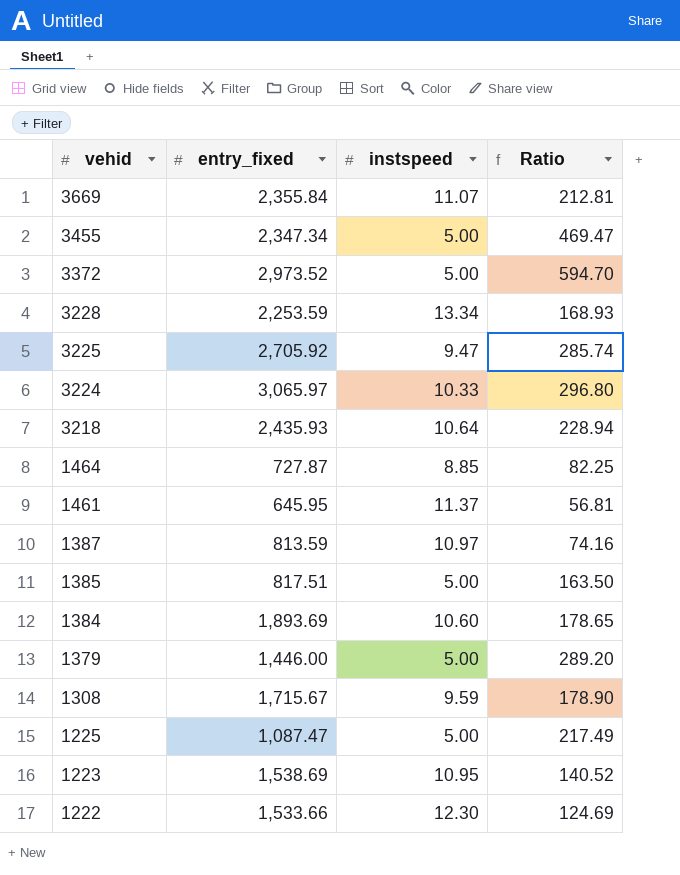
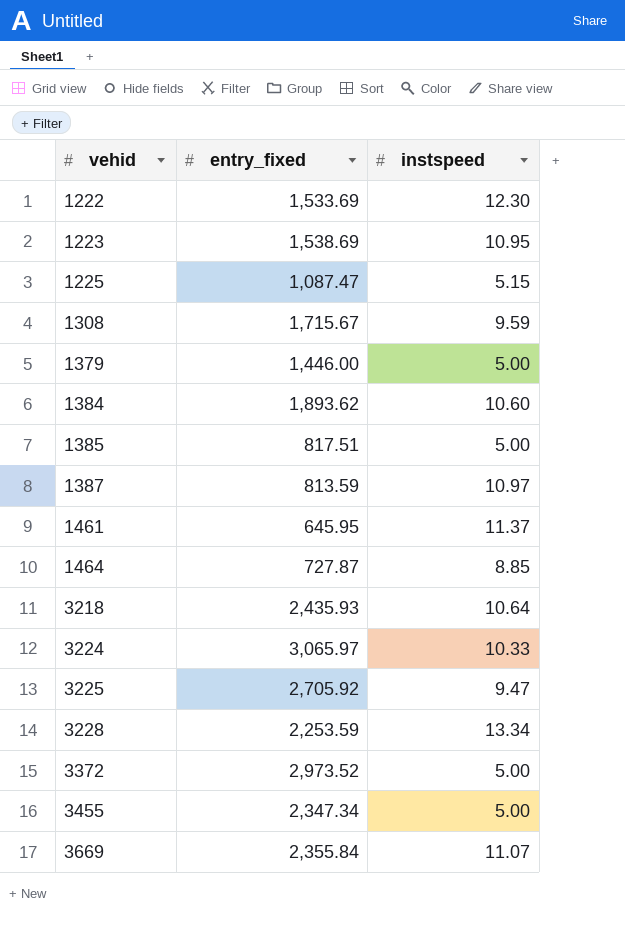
row order: vehid descending -> vehid ascending
column Ratio | formula: [entry_fixed] / [instspeed] -> none
1222 | entry_fixed: 1,533.66 -> 1,533.69
1225 | instspeed: 5.00 -> 5.15
1384 | entry_fixed: 1,893.69 -> 1,893.62

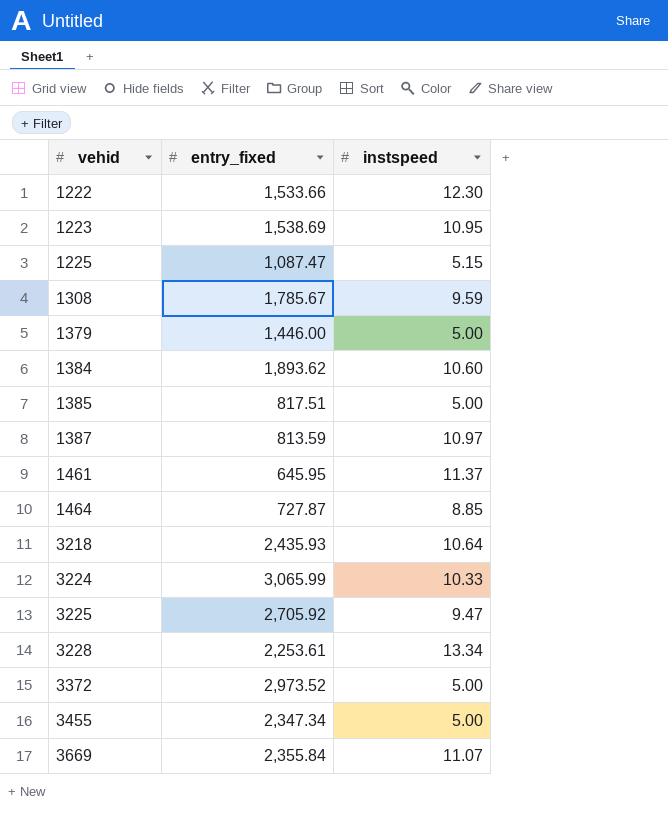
1222 | entry_fixed: 1,533.69 -> 1,533.66
1308 | entry_fixed: 1,715.67 -> 1,785.67
3224 | entry_fixed: 3,065.97 -> 3,065.99
3228 | entry_fixed: 2,253.59 -> 2,253.61

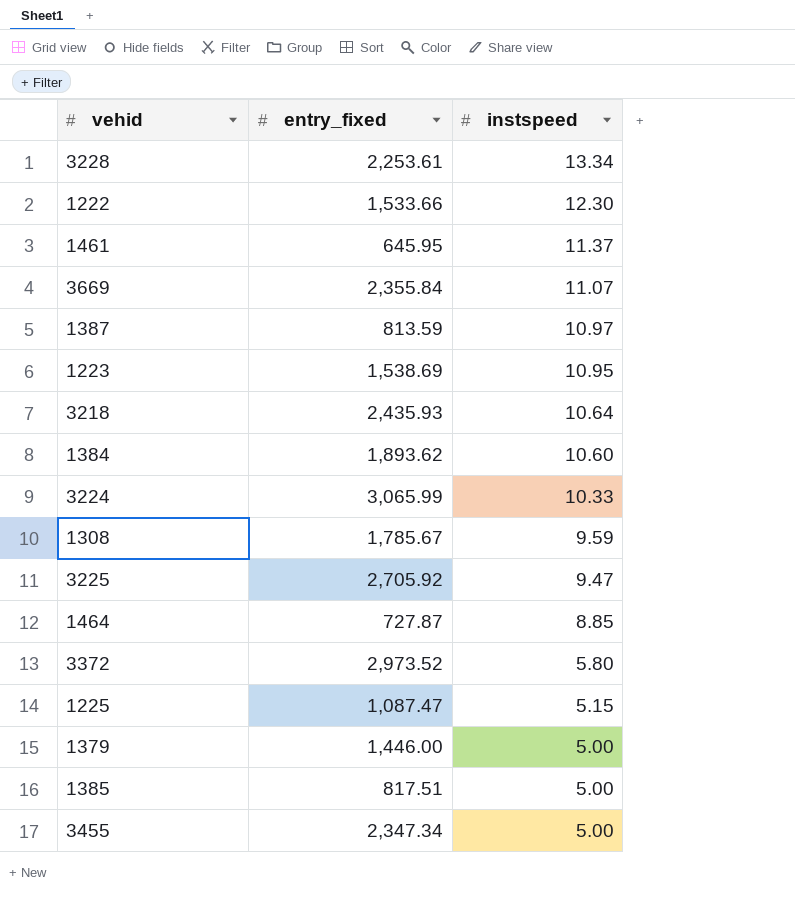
row order: vehid ascending -> instspeed descending
3372 | instspeed: 5.00 -> 5.80

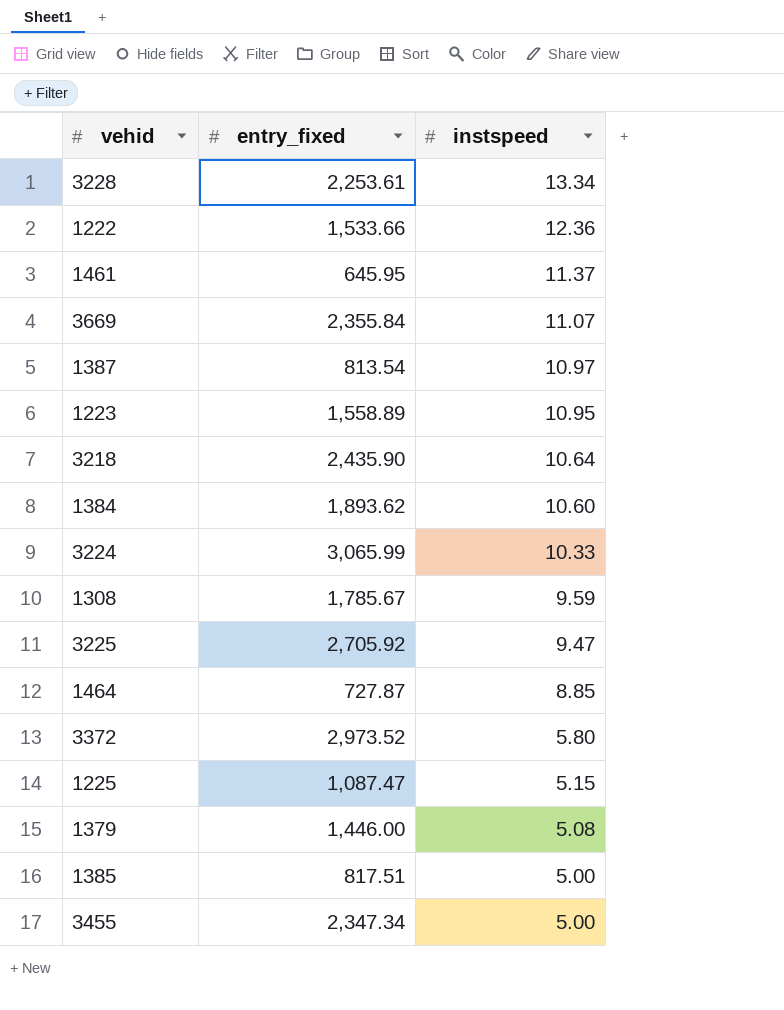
1222 | instspeed: 12.30 -> 12.36
1387 | entry_fixed: 813.59 -> 813.54
1223 | entry_fixed: 1,538.69 -> 1,558.89
3218 | entry_fixed: 2,435.93 -> 2,435.90
1379 | instspeed: 5.00 -> 5.08

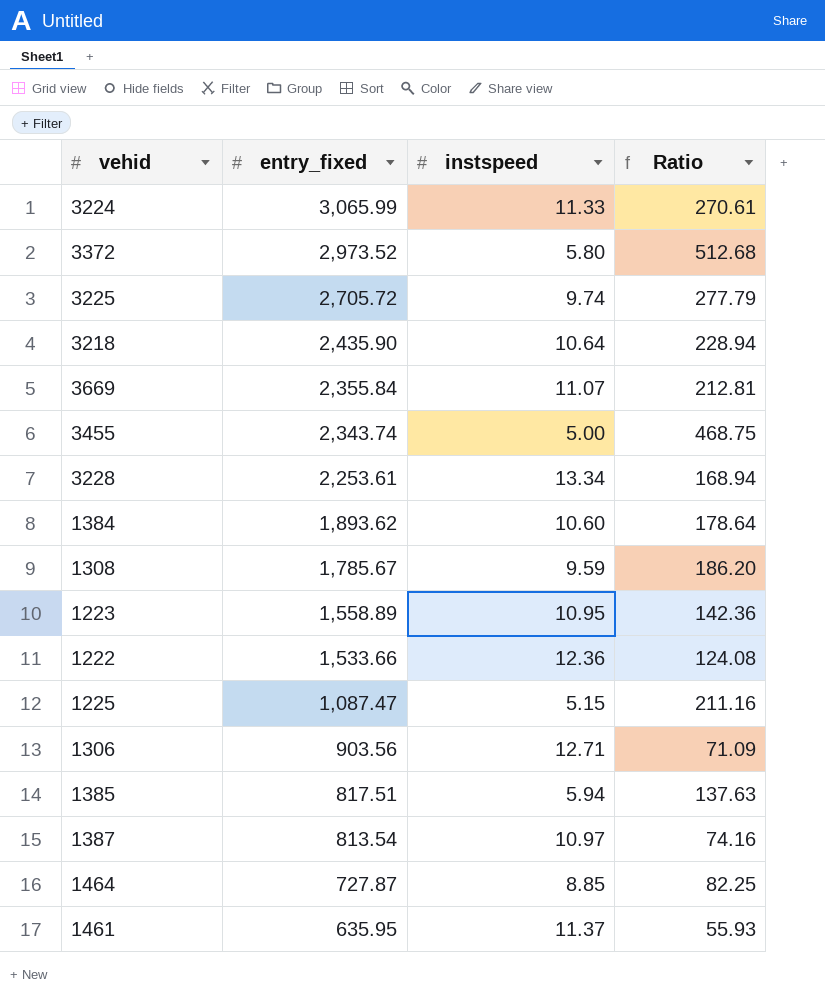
row order: instspeed descending -> entry_fixed descending
column Ratio | formula: none -> [entry_fixed] / [instspeed]
row 1379: 1,446.00 | 5.08 -> none
3224 | instspeed: 10.33 -> 11.33
3225 | entry_fixed: 2,705.92 -> 2,705.72
3225 | instspeed: 9.47 -> 9.74
3455 | entry_fixed: 2,347.34 -> 2,343.74
row 1306: none -> 903.56 | 12.71 | 71.09
1385 | instspeed: 5.00 -> 5.94
1461 | entry_fixed: 645.95 -> 635.95

